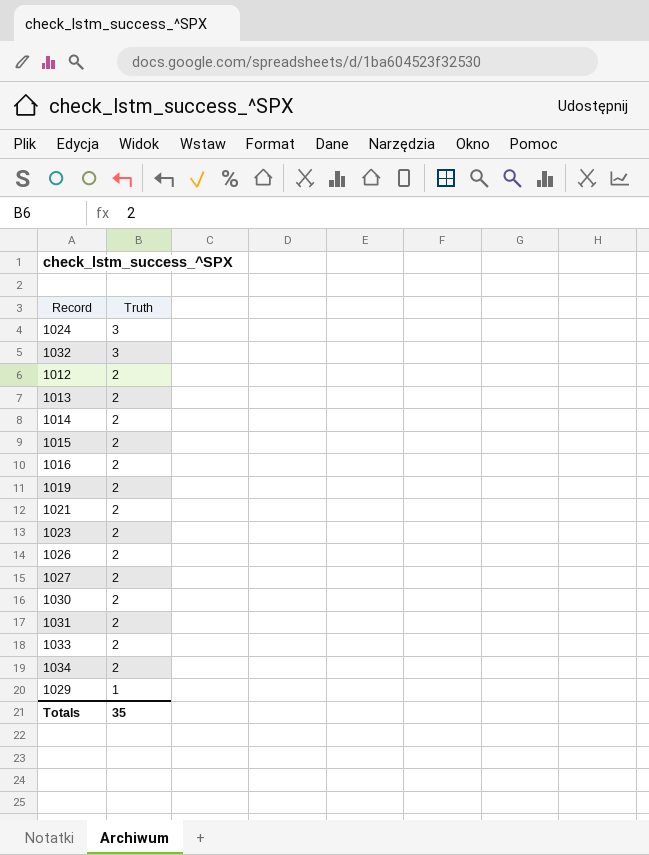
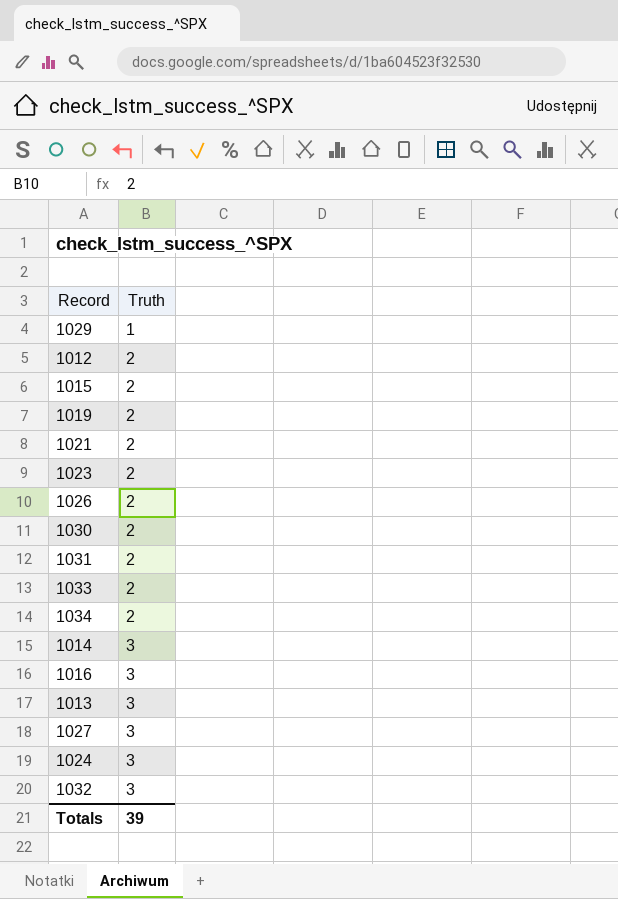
row order: Truth descending -> Truth ascending
1014 | Truth: 2 -> 3
1016 | Truth: 2 -> 3
1013 | Truth: 2 -> 3
1027 | Truth: 2 -> 3
Totals | Truth: 35 -> 39

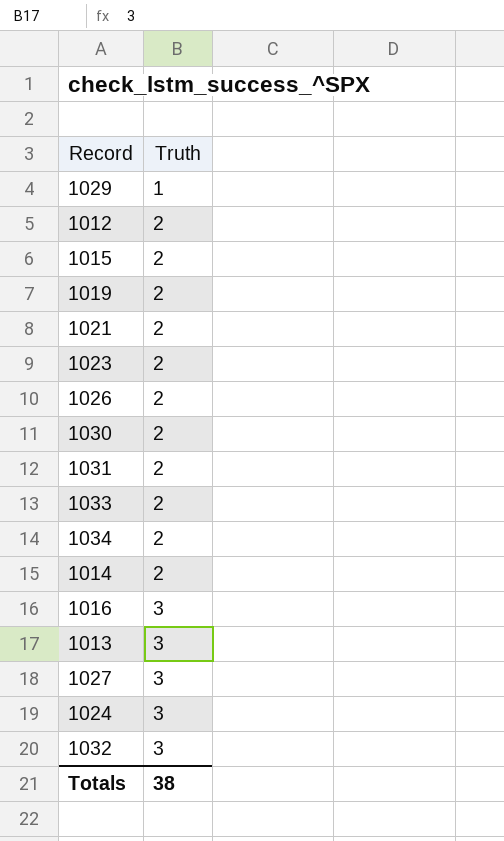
1014 | Truth: 3 -> 2
Totals | Truth: 39 -> 38

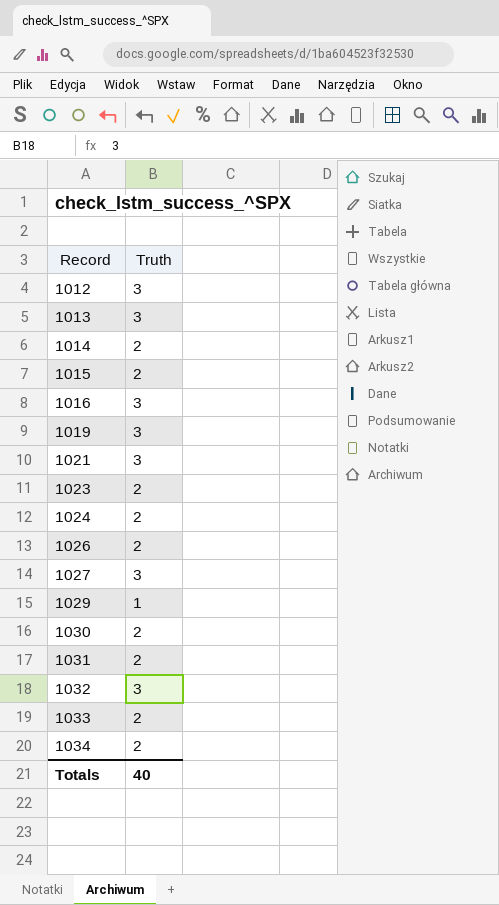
row order: Truth ascending -> Record ascending
1012 | Truth: 2 -> 3
1019 | Truth: 2 -> 3
1021 | Truth: 2 -> 3
1024 | Truth: 3 -> 2
Totals | Truth: 38 -> 40

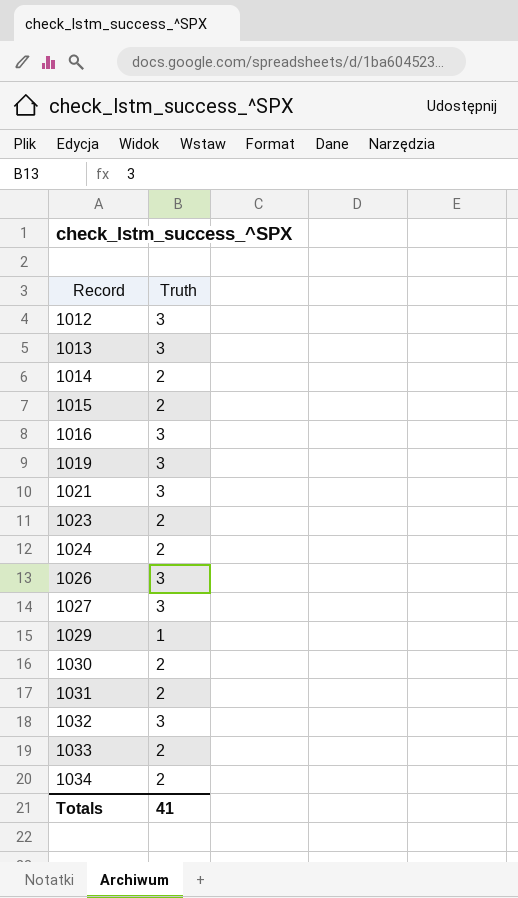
1026 | Truth: 2 -> 3
Totals | Truth: 40 -> 41

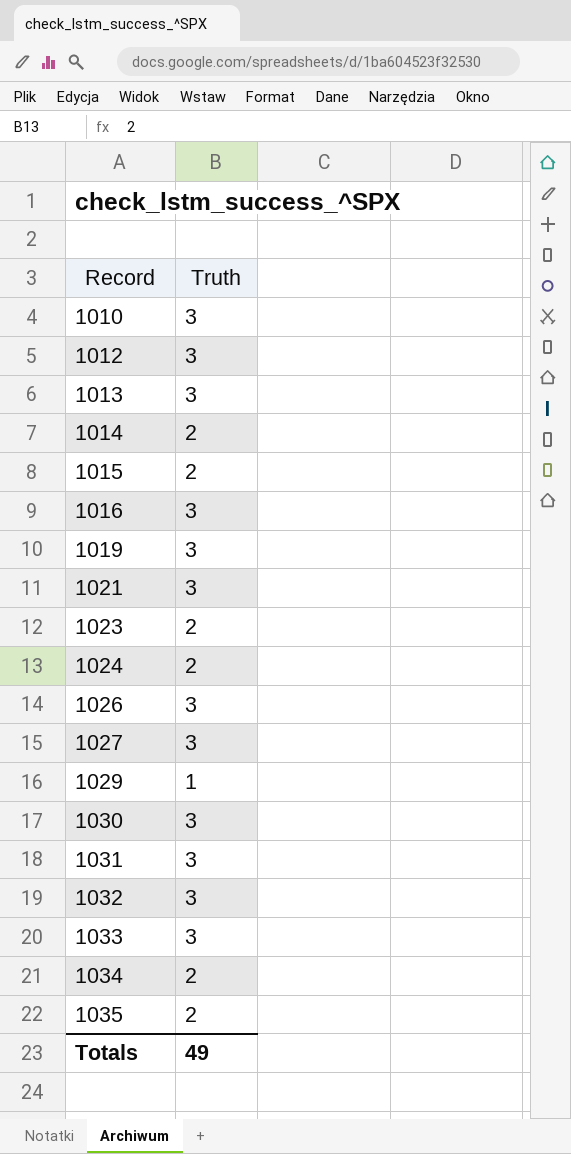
row 1010: none -> 3
1030 | Truth: 2 -> 3
1031 | Truth: 2 -> 3
1033 | Truth: 2 -> 3
row 1035: none -> 2
Totals | Truth: 41 -> 49

